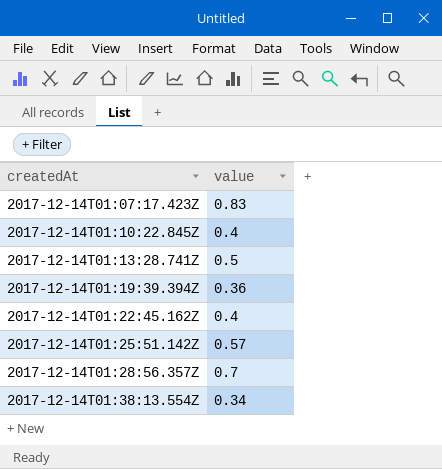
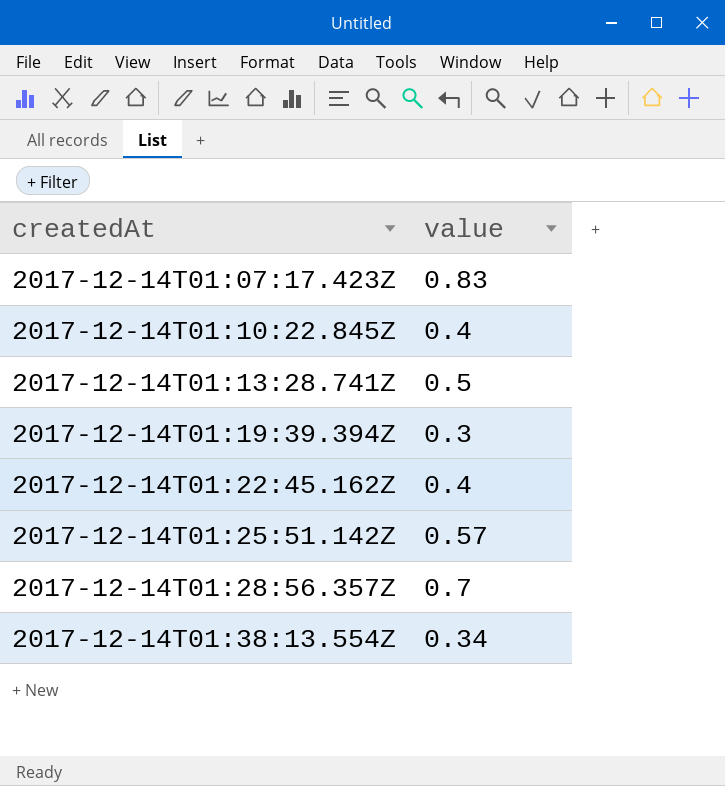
2017-12-14T01:19:39.394Z | value: 0.36 -> 0.3

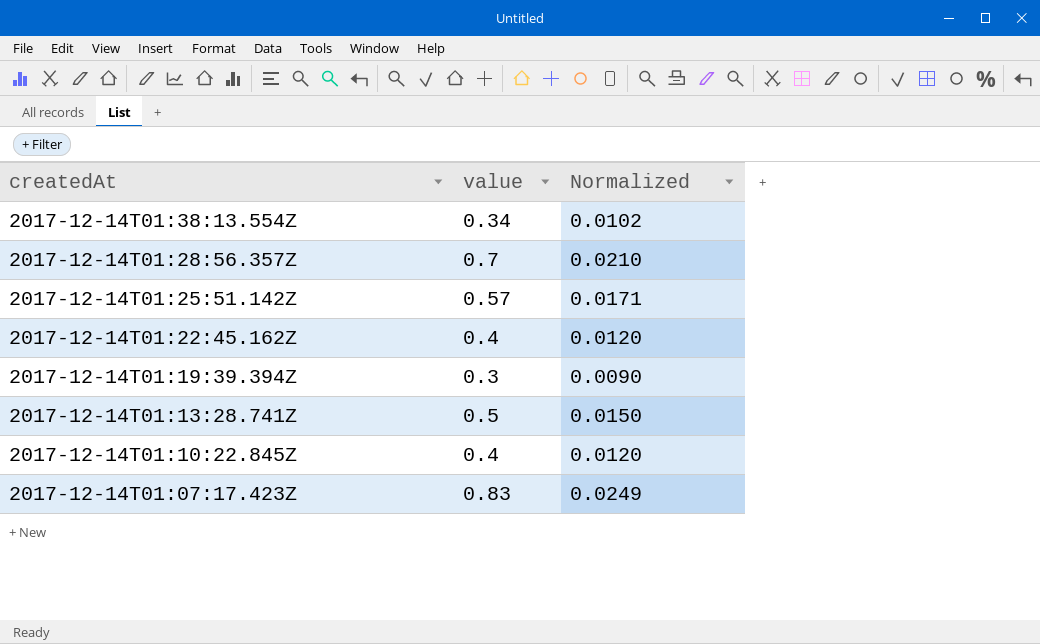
row order: createdAt ascending -> createdAt descending
column Normalized | formula: none -> [value] * 0.03

